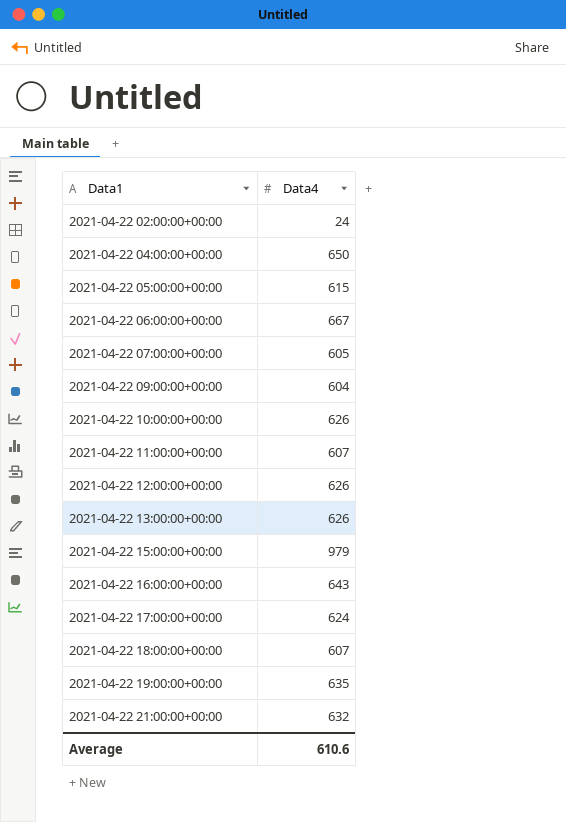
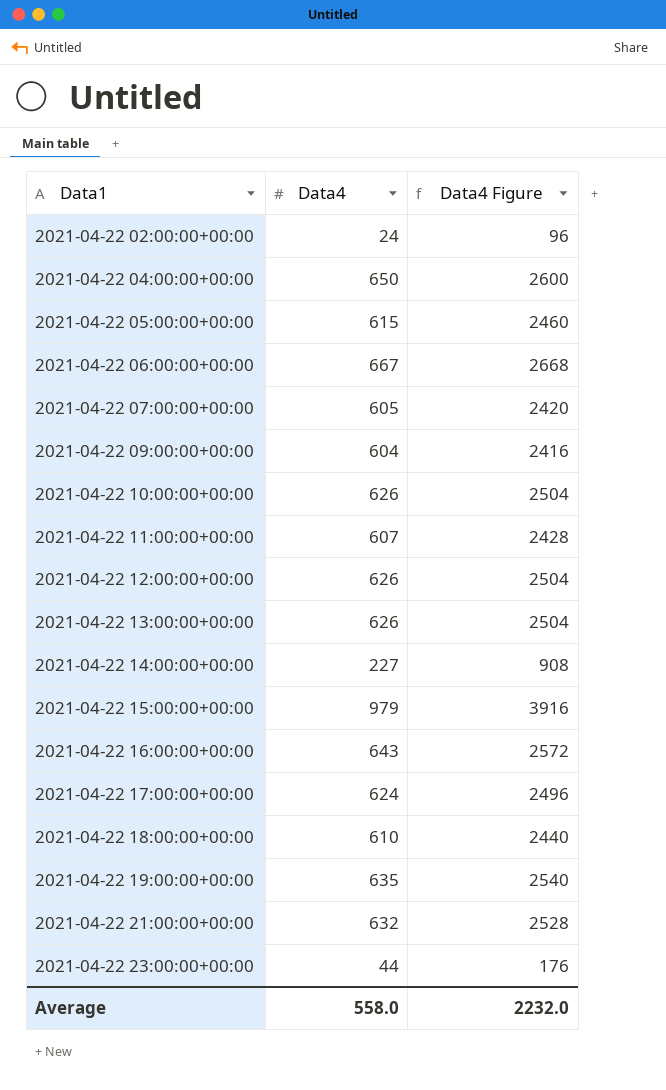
column Data4 Figure | formula: none -> [Data4] * 4
row 2021-04-22 14:00:00+00:00: none -> 227 | 908
2021-04-22 18:00:00+00:00 | Data4: 607 -> 610
row 2021-04-22 23:00:00+00:00: none -> 44 | 176
Average | Data4: 610.6 -> 558.0

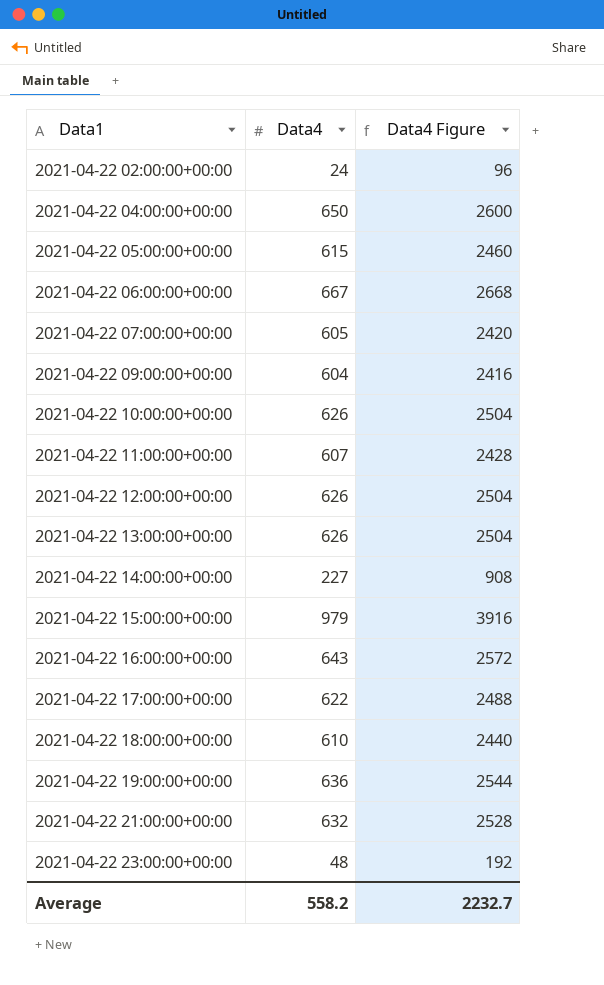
2021-04-22 17:00:00+00:00 | Data4: 624 -> 622
2021-04-22 17:00:00+00:00 | Data4 Figure: 2496 -> 2488
2021-04-22 19:00:00+00:00 | Data4: 635 -> 636
2021-04-22 19:00:00+00:00 | Data4 Figure: 2540 -> 2544
2021-04-22 23:00:00+00:00 | Data4: 44 -> 48
2021-04-22 23:00:00+00:00 | Data4 Figure: 176 -> 192
Average | Data4: 558.0 -> 558.2
Average | Data4 Figure: 2232.0 -> 2232.7

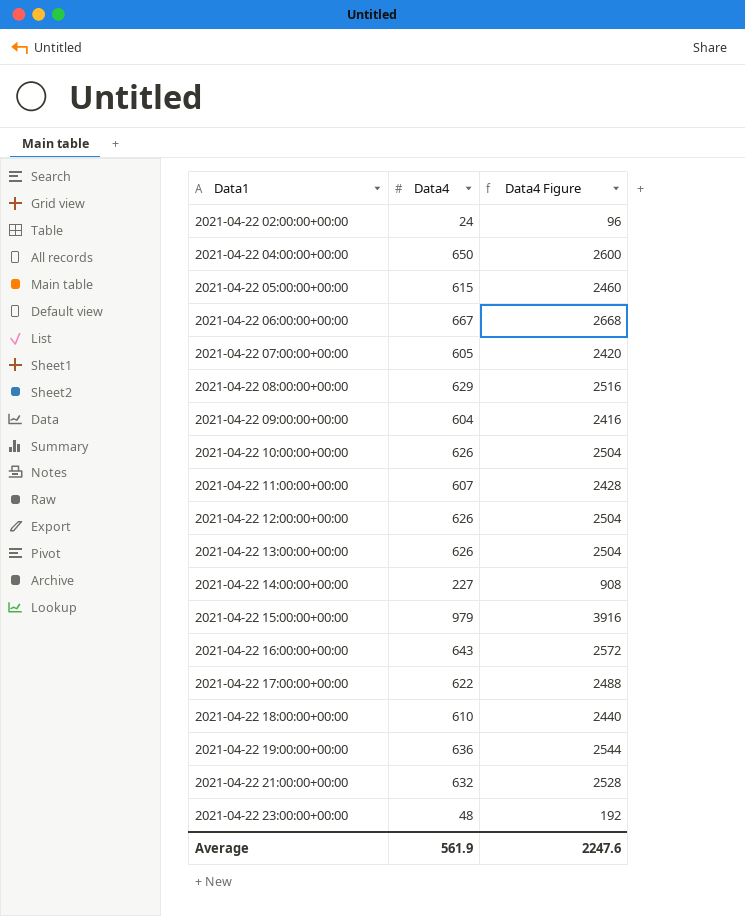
row 2021-04-22 08:00:00+00:00: none -> 629 | 2516
Average | Data4: 558.2 -> 561.9
Average | Data4 Figure: 2232.7 -> 2247.6

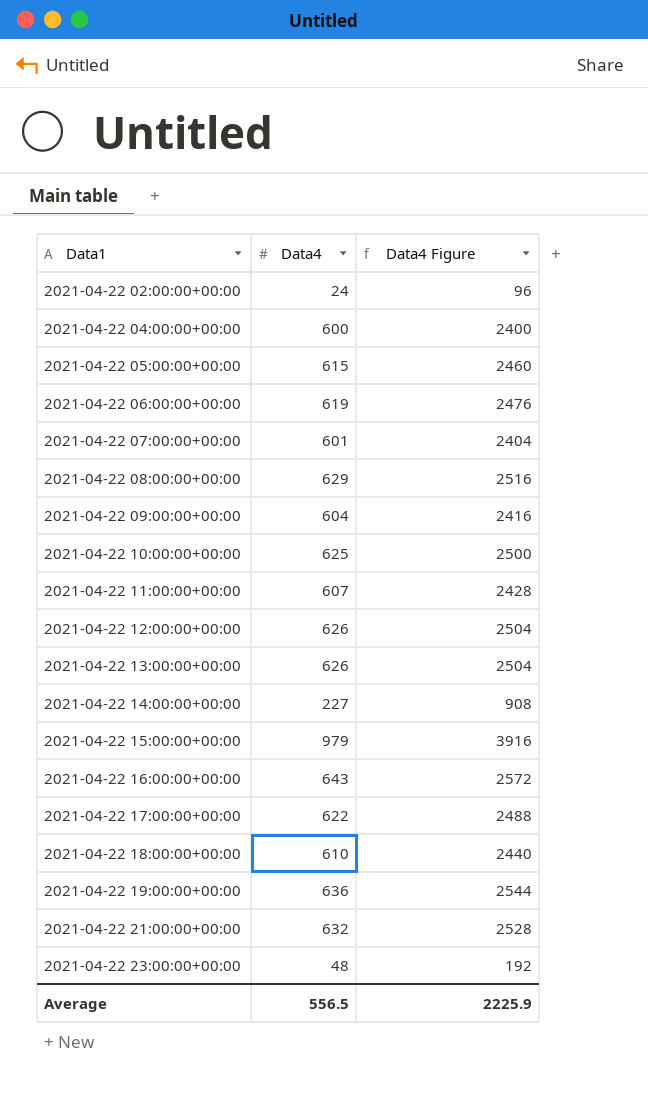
2021-04-22 04:00:00+00:00 | Data4: 650 -> 600
2021-04-22 04:00:00+00:00 | Data4 Figure: 2600 -> 2400
2021-04-22 06:00:00+00:00 | Data4: 667 -> 619
2021-04-22 06:00:00+00:00 | Data4 Figure: 2668 -> 2476
2021-04-22 07:00:00+00:00 | Data4: 605 -> 601
2021-04-22 07:00:00+00:00 | Data4 Figure: 2420 -> 2404
2021-04-22 10:00:00+00:00 | Data4: 626 -> 625
2021-04-22 10:00:00+00:00 | Data4 Figure: 2504 -> 2500
Average | Data4: 561.9 -> 556.5
Average | Data4 Figure: 2247.6 -> 2225.9

